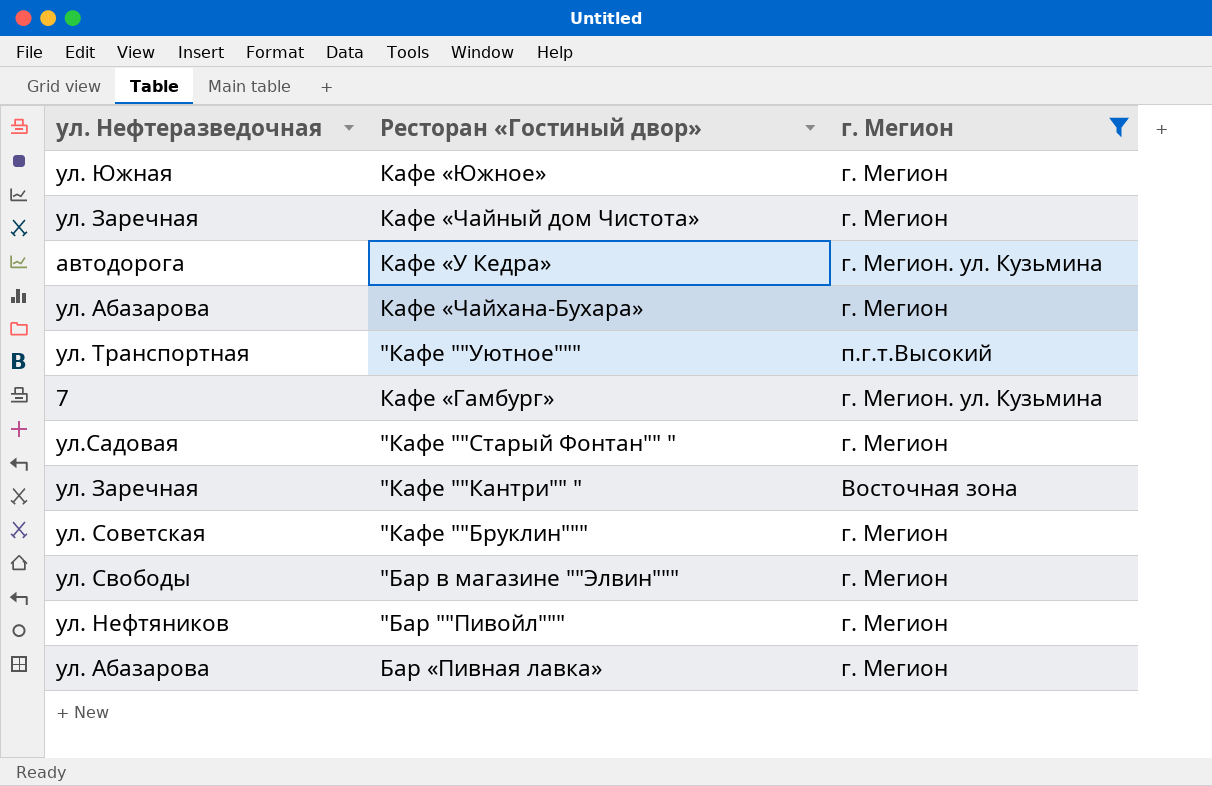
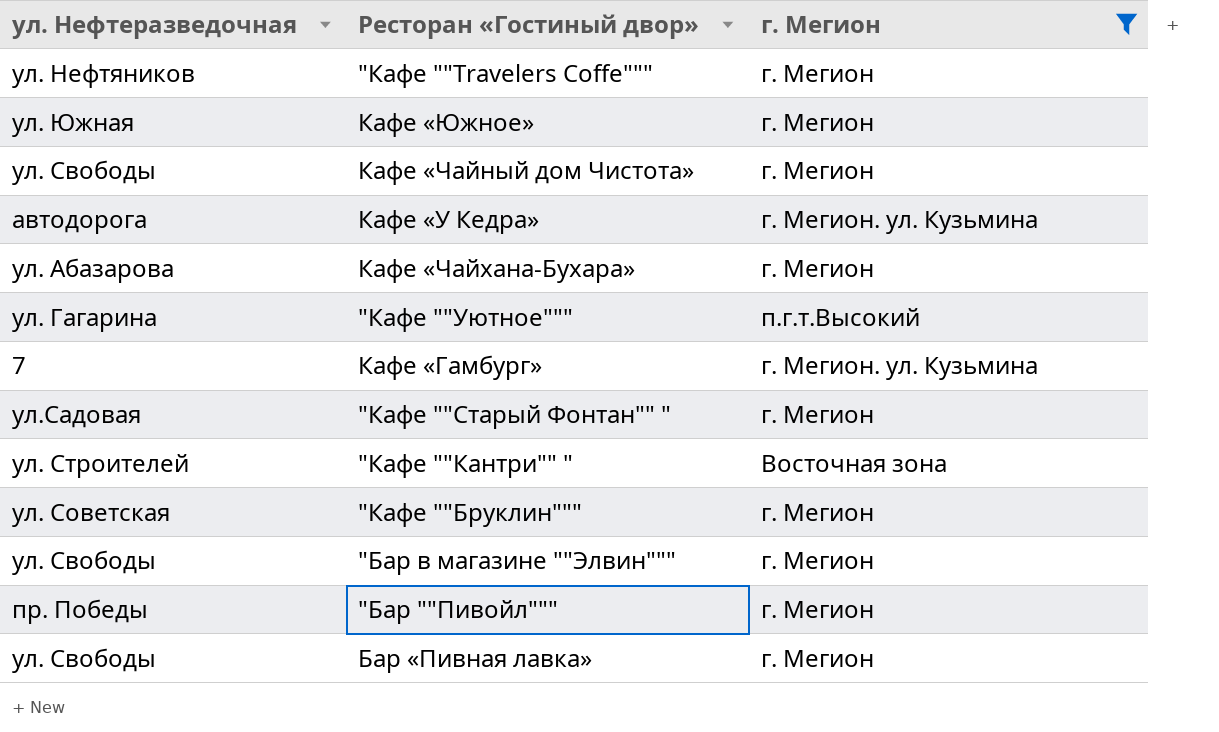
row "Кафе ""Travelers Coffe""": none -> ул. Нефтяников | г. Мегион
Кафе «Чайный дом Чистота» | ул. Нефтеразведочная: ул. Заречная -> ул. Свободы
"Кафе ""Уютное""" | ул. Нефтеразведочная: ул. Транспортная -> ул. Гагарина
"Кафе ""Кантри"" " | ул. Нефтеразведочная: ул. Заречная -> ул. Строителей
"Бар ""Пивойл""" | ул. Нефтеразведочная: ул. Нефтяников -> пр. Победы
Бар «Пивная лавка» | ул. Нефтеразведочная: ул. Абазарова -> ул. Свободы

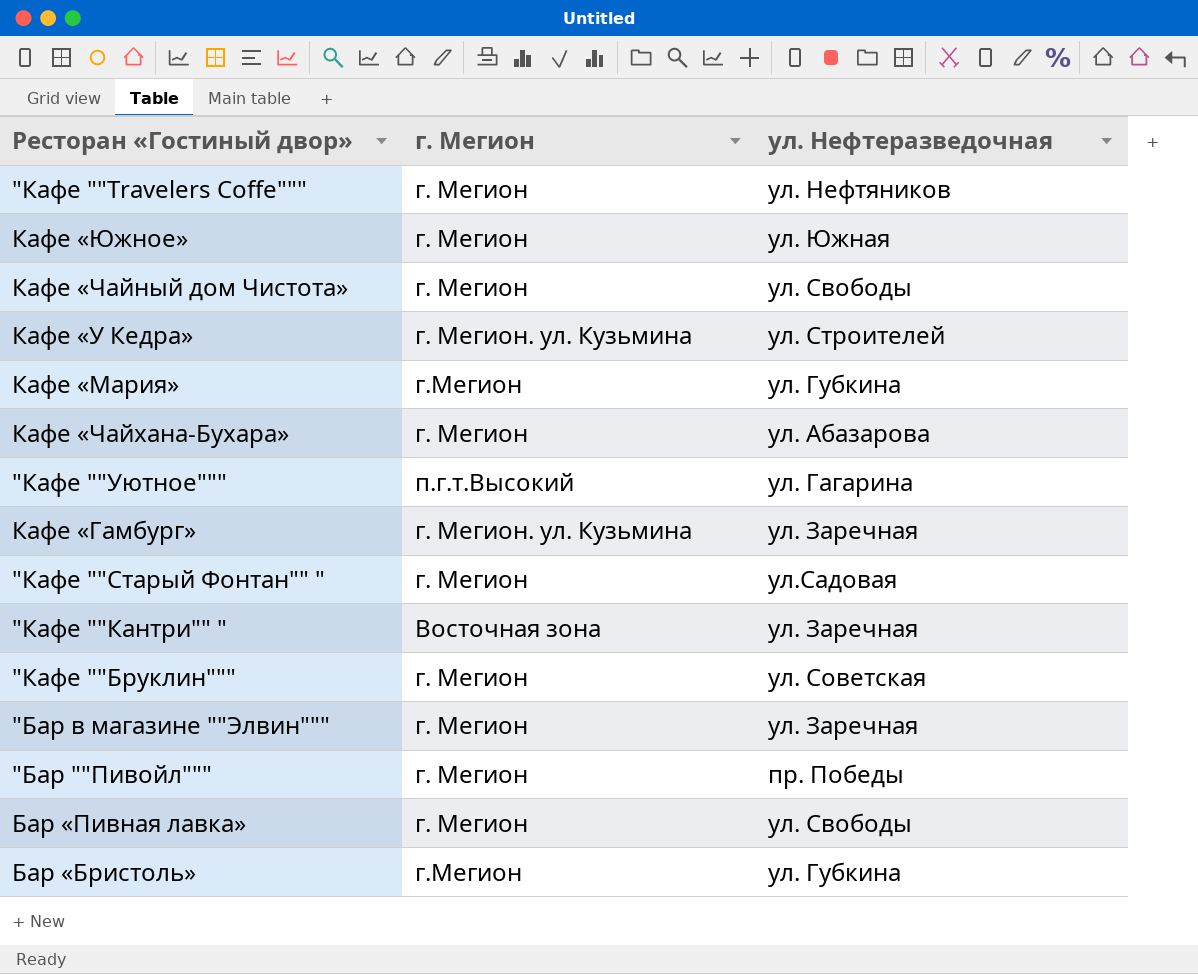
filter: г. Мегион != г.Мегион -> none
column ул. Нефтеразведочная | position: 1 -> 3
Кафе «У Кедра» | ул. Нефтеразведочная: автодорога -> ул. Строителей
Кафе «Гамбург» | ул. Нефтеразведочная: 7 -> ул. Заречная
"Кафе ""Кантри"" " | ул. Нефтеразведочная: ул. Строителей -> ул. Заречная
"Бар в магазине ""Элвин""" | ул. Нефтеразведочная: ул. Свободы -> ул. Заречная

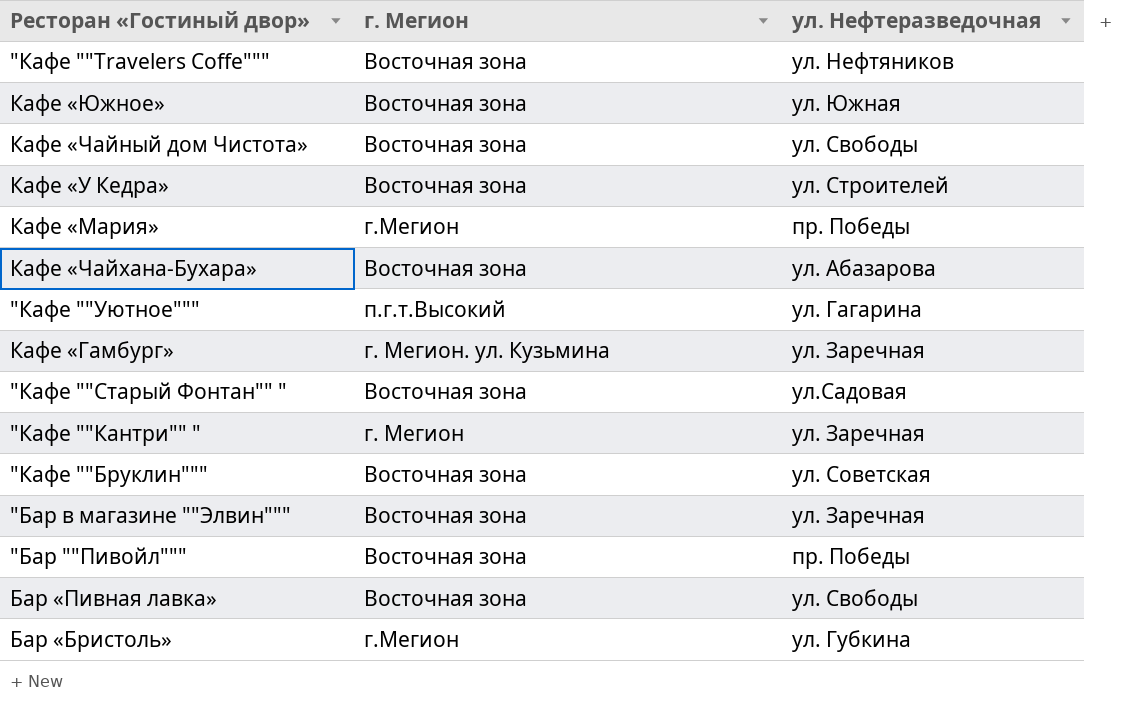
"Кафе ""Travelers Coffe""" | г. Мегион: г. Мегион -> Восточная зона
Кафе «Южное» | г. Мегион: г. Мегион -> Восточная зона
Кафе «Чайный дом Чистота» | г. Мегион: г. Мегион -> Восточная зона
Кафе «У Кедра» | г. Мегион: г. Мегион. ул. Кузьмина -> Восточная зона
Кафе «Мария» | ул. Нефтеразведочная: ул. Губкина -> пр. Победы
Кафе «Чайхана-Бухара» | г. Мегион: г. Мегион -> Восточная зона
"Кафе ""Старый Фонтан"" " | г. Мегион: г. Мегион -> Восточная зона
"Кафе ""Кантри"" " | г. Мегион: Восточная зона -> г. Мегион
"Кафе ""Бруклин""" | г. Мегион: г. Мегион -> Восточная зона
"Бар в магазине ""Элвин""" | г. Мегион: г. Мегион -> Восточная зона
"Бар ""Пивойл""" | г. Мегион: г. Мегион -> Восточная зона
Бар «Пивная лавка» | г. Мегион: г. Мегион -> Восточная зона

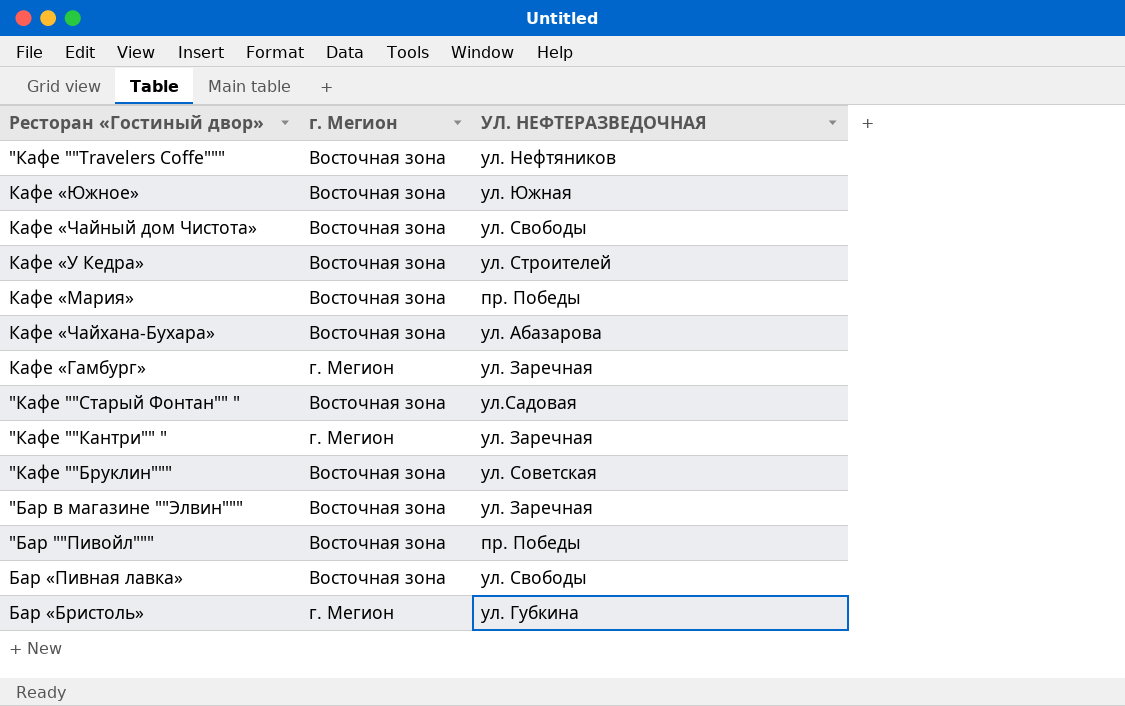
column name: ул. Нефтеразведочная -> УЛ. НЕФТЕРАЗВЕДОЧНАЯ
row "Кафе ""Уютное""": п.г.т.Высокий | ул. Гагарина -> none
Кафе «Мария» | г. Мегион: г.Мегион -> Восточная зона
Кафе «Гамбург» | г. Мегион: г. Мегион. ул. Кузьмина -> г. Мегион
Бар «Бристоль» | г. Мегион: г.Мегион -> г. Мегион

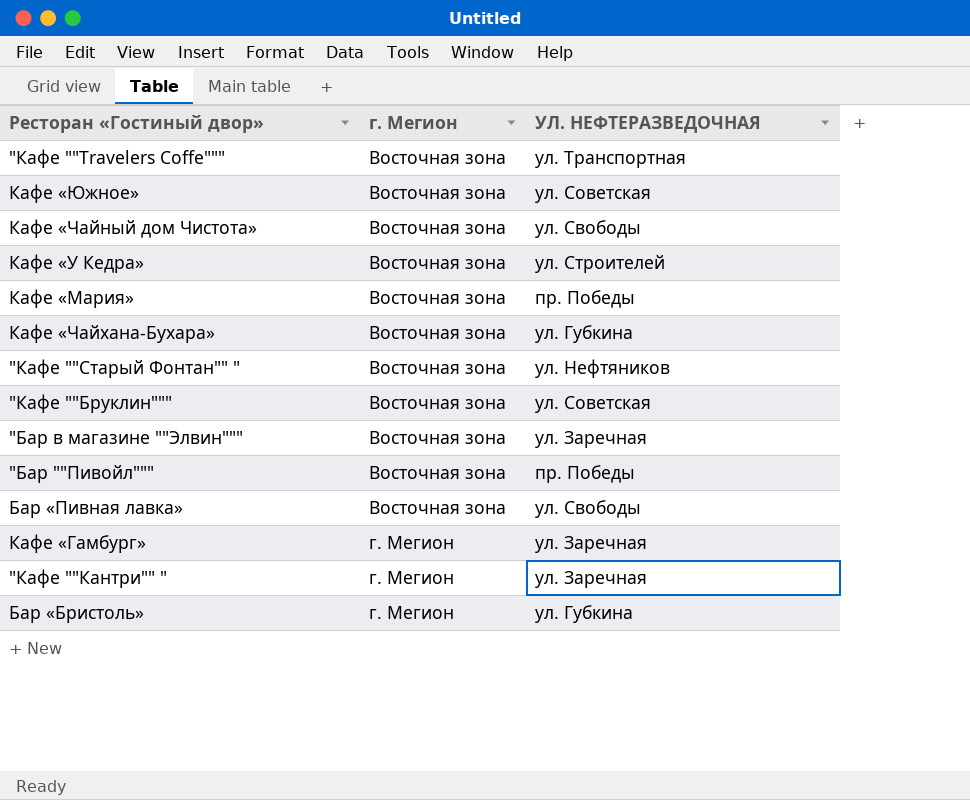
row order: none -> г. Мегион ascending
"Кафе ""Travelers Coffe""" | УЛ. НЕФТЕРАЗВЕДОЧНАЯ: ул. Нефтяников -> ул. Транспортная
Кафе «Южное» | УЛ. НЕФТЕРАЗВЕДОЧНАЯ: ул. Южная -> ул. Советская
Кафе «Чайхана-Бухара» | УЛ. НЕФТЕРАЗВЕДОЧНАЯ: ул. Абазарова -> ул. Губкина
"Кафе ""Старый Фонтан"" " | УЛ. НЕФТЕРАЗВЕДОЧНАЯ: ул.Садовая -> ул. Нефтяников

